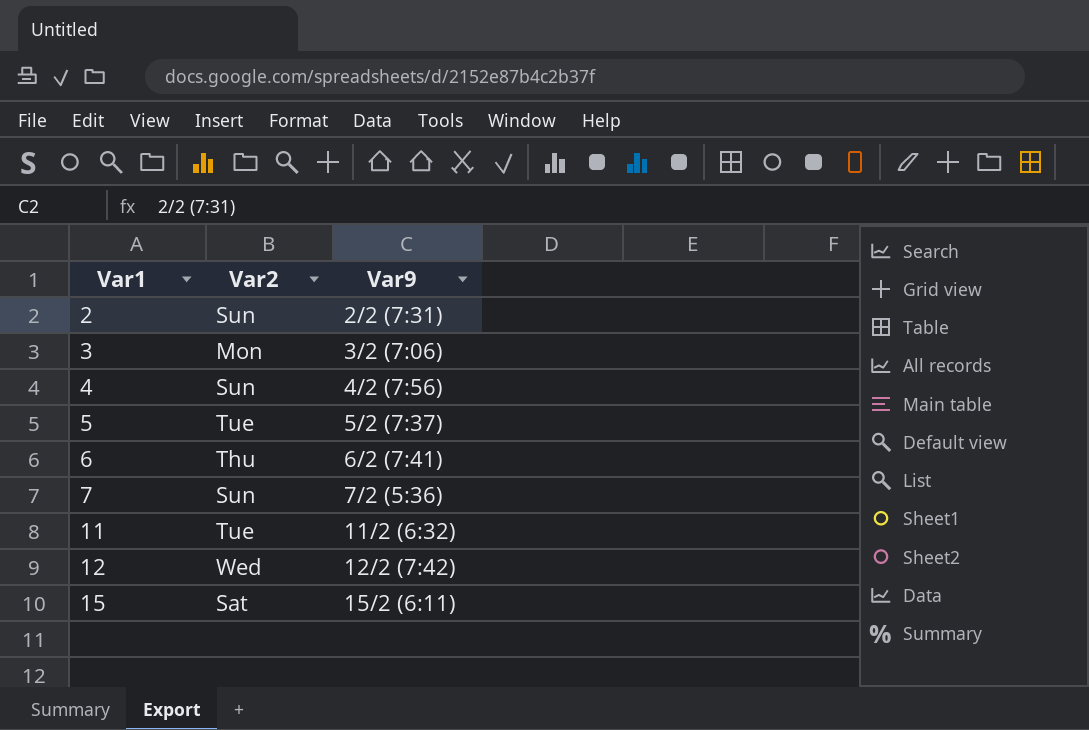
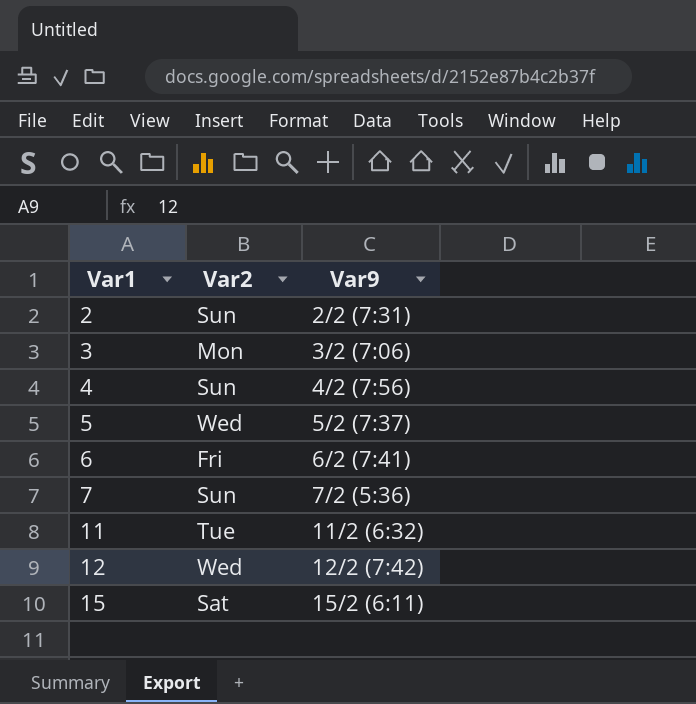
5 | Var2: Tue -> Wed
6 | Var2: Thu -> Fri

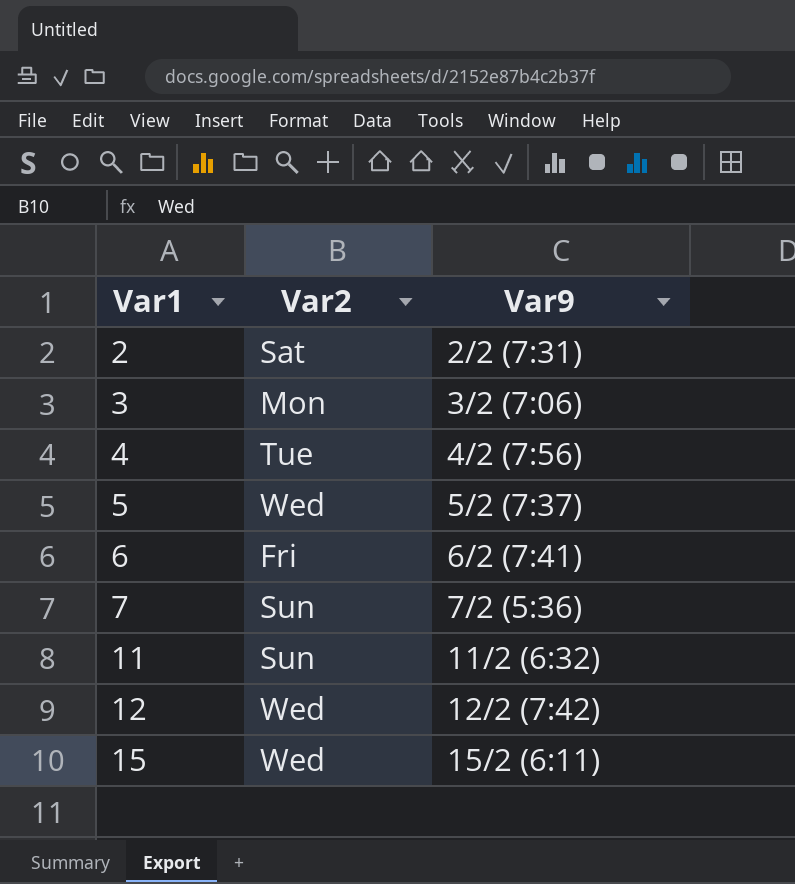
2 | Var2: Sun -> Sat
4 | Var2: Sun -> Tue
11 | Var2: Tue -> Sun
15 | Var2: Sat -> Wed

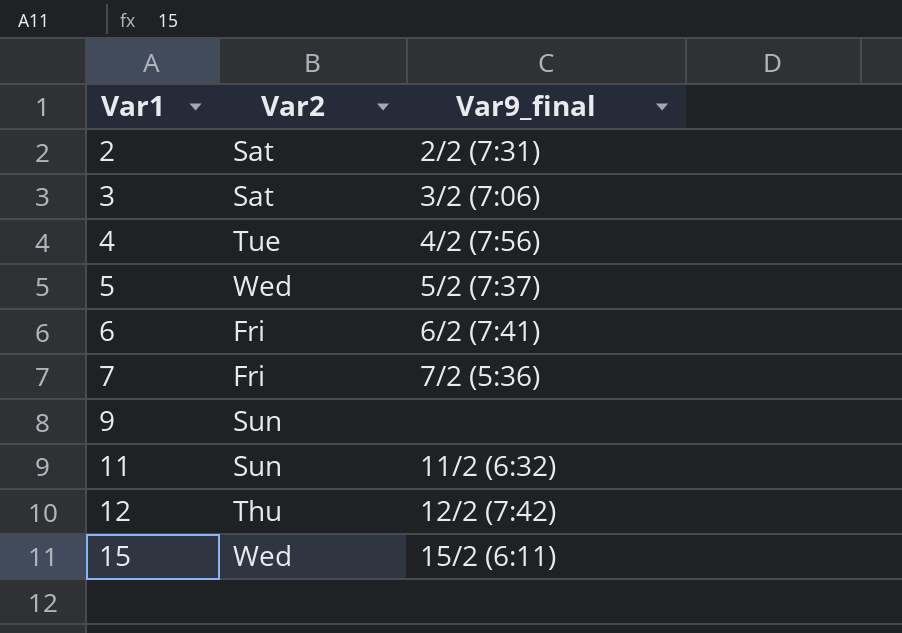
column name: Var9 -> Var9_final
3 | Var2: Mon -> Sat
7 | Var2: Sun -> Fri
row 9: none -> Sun | none
12 | Var2: Wed -> Thu

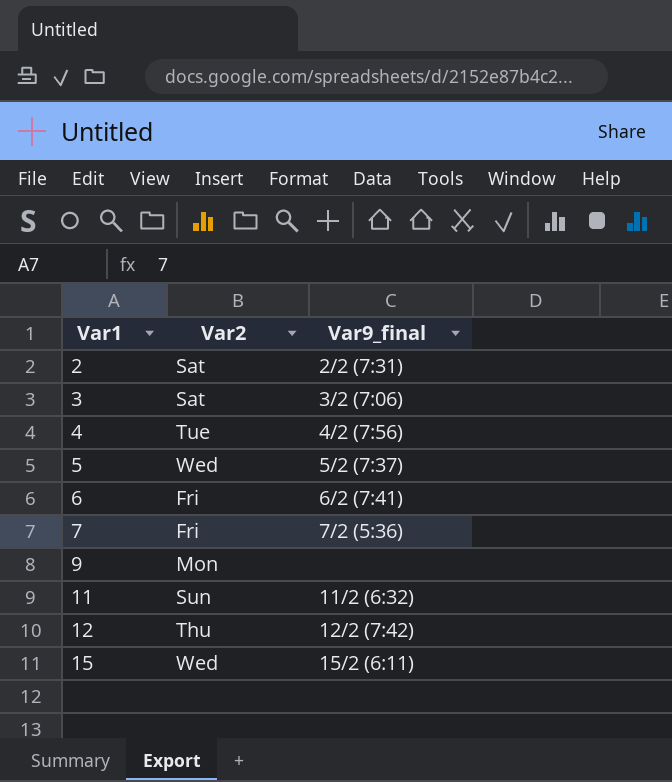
9 | Var2: Sun -> Mon

